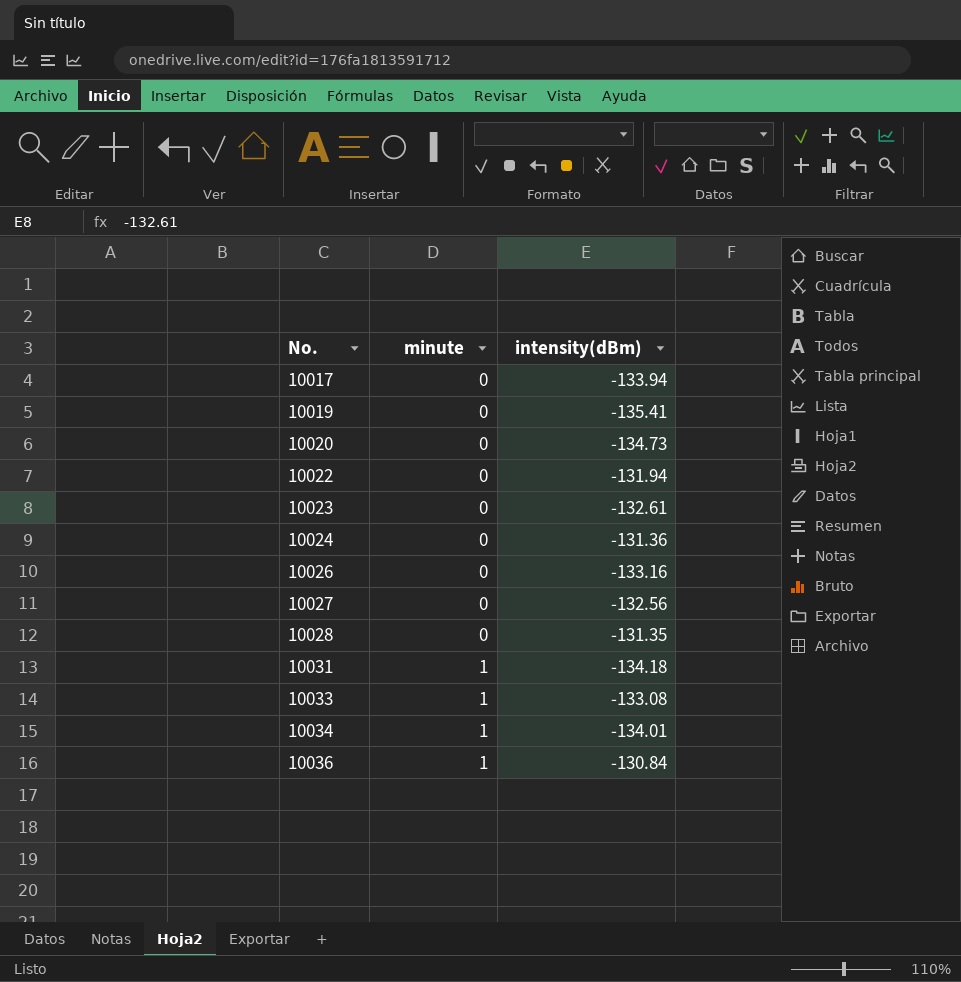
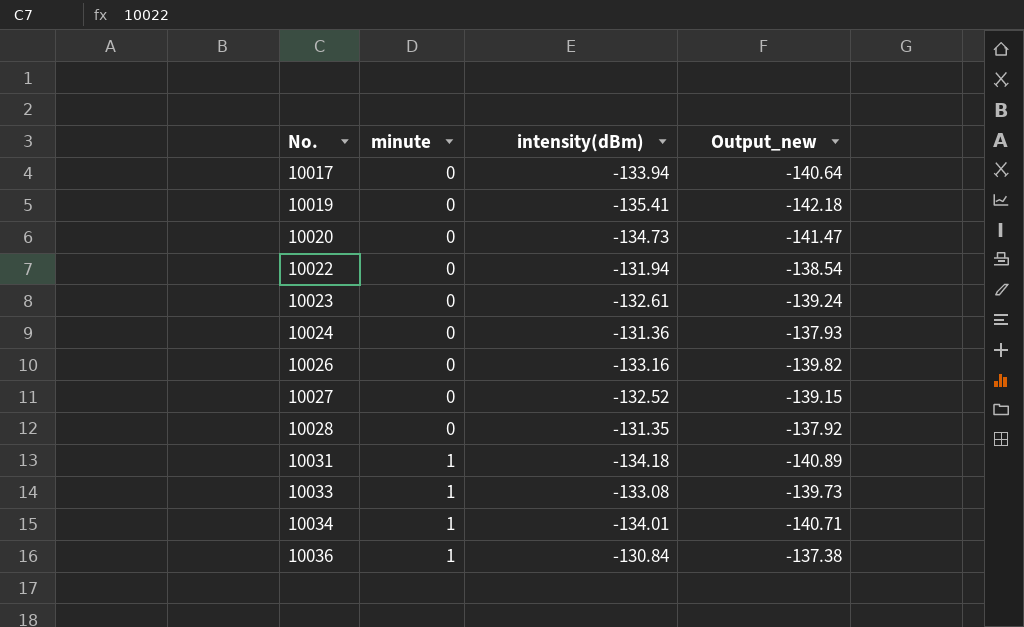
column Output_new | formula: none -> [intensity(dBm)] * 1.05
10027 | intensity(dBm): -132.56 -> -132.52

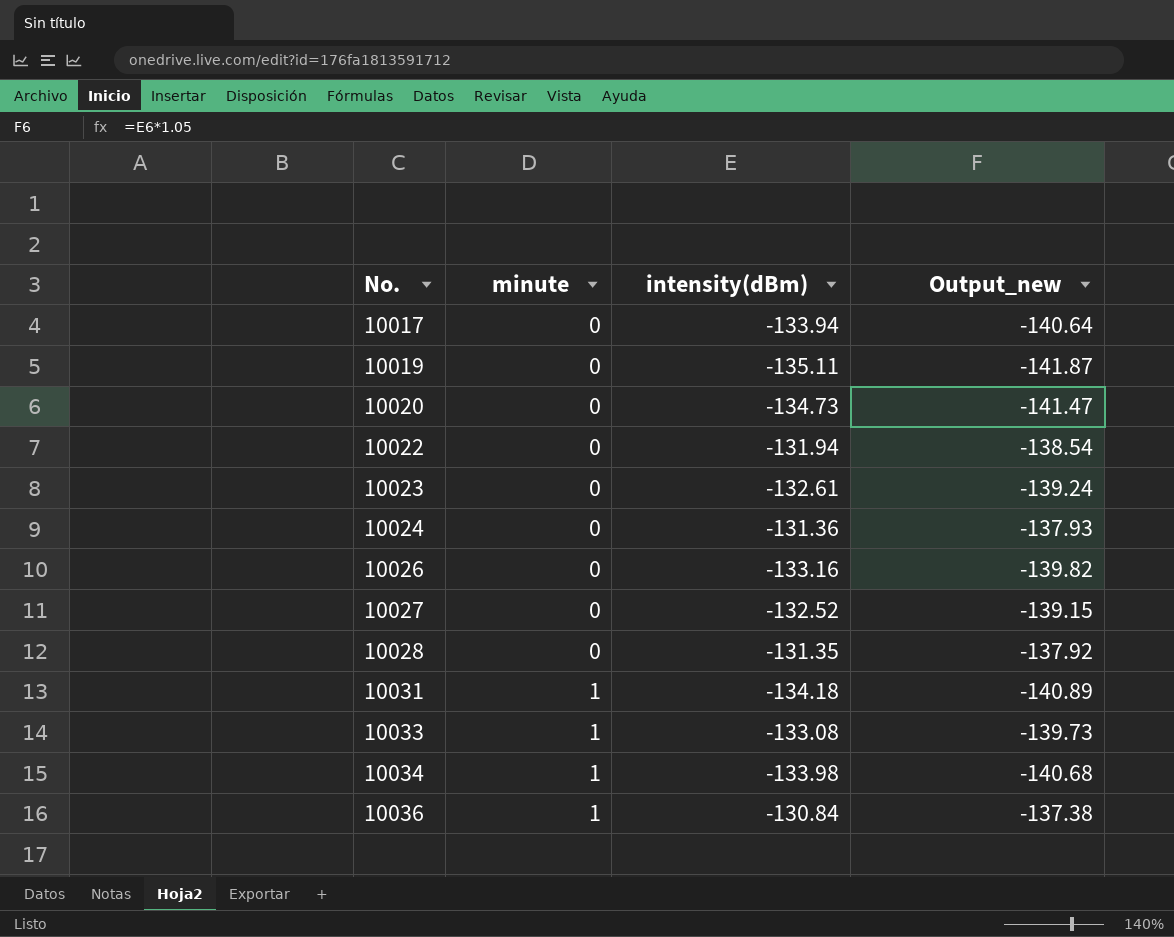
10019 | intensity(dBm): -135.41 -> -135.11
10019 | Output_new: -142.18 -> -141.87
10034 | intensity(dBm): -134.01 -> -133.98
10034 | Output_new: -140.71 -> -140.68

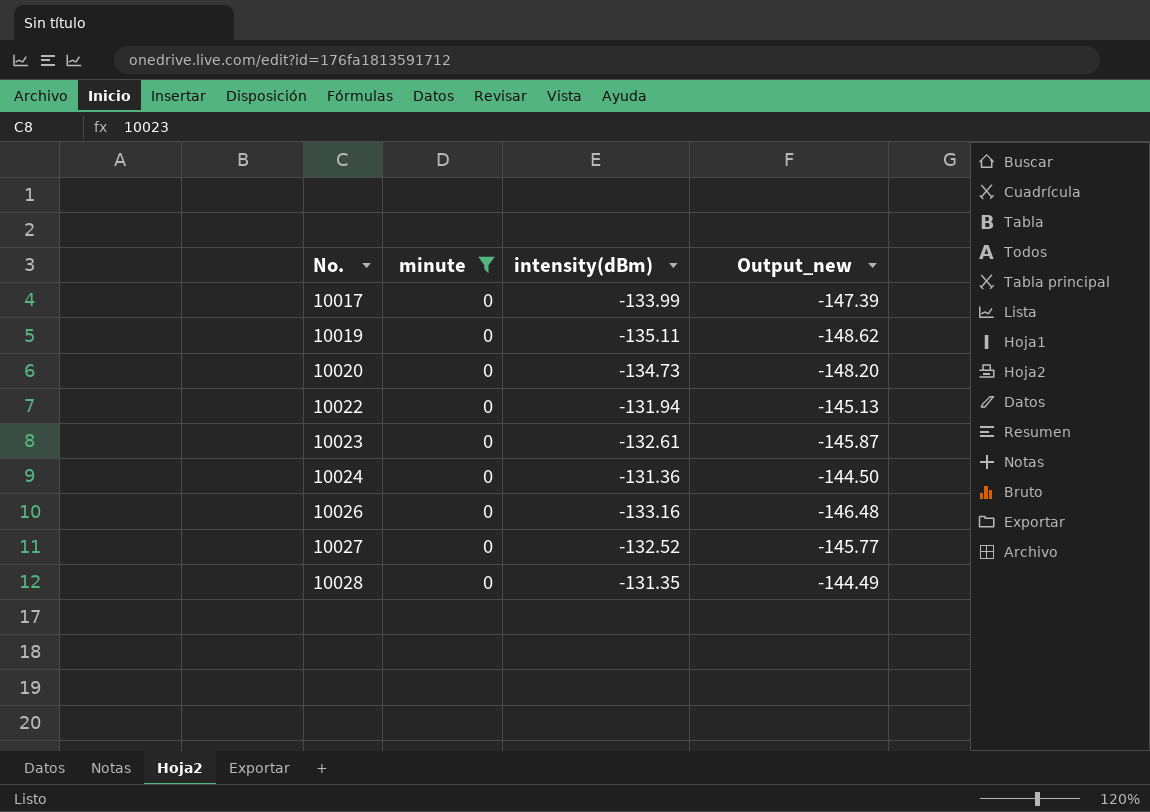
filter: none -> minute = 0
column Output_new | formula: [intensity(dBm)] * 1.05 -> [intensity(dBm)] * 1.1
10017 | intensity(dBm): -133.94 -> -133.99

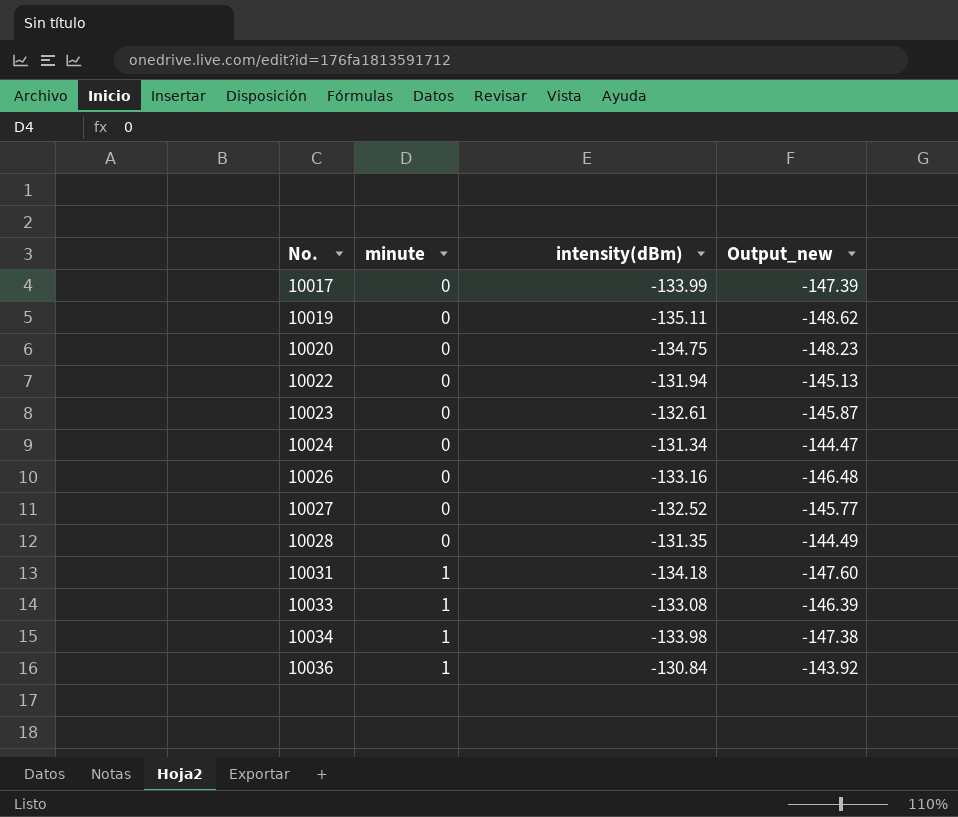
filter: minute = 0 -> none
10020 | intensity(dBm): -134.73 -> -134.75
10020 | Output_new: -148.20 -> -148.23
10024 | intensity(dBm): -131.36 -> -131.34
10024 | Output_new: -144.50 -> -144.47

